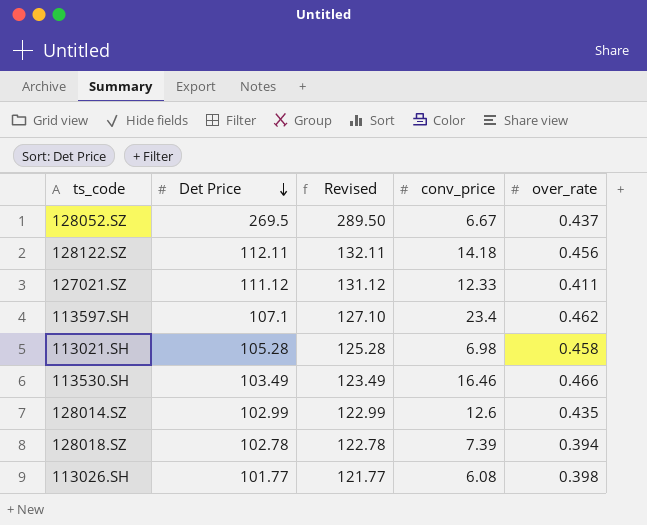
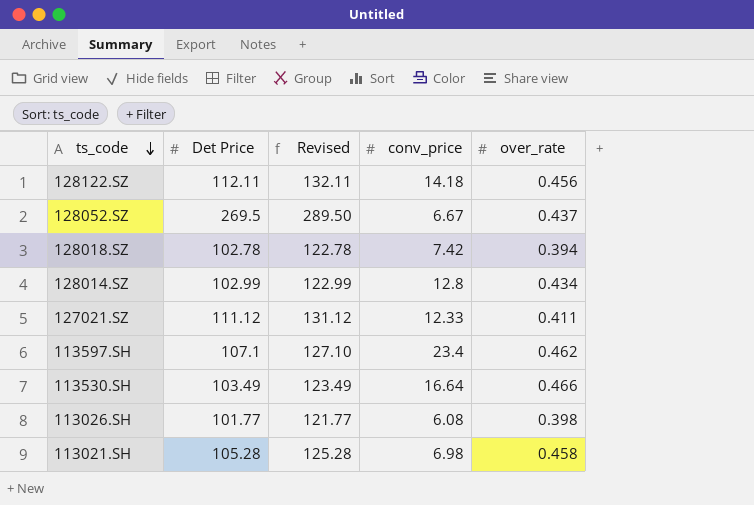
row order: Det Price descending -> ts_code descending
128018.SZ | conv_price: 7.39 -> 7.42
128014.SZ | conv_price: 12.6 -> 12.8
128014.SZ | over_rate: 0.435 -> 0.434
113530.SH | conv_price: 16.46 -> 16.64

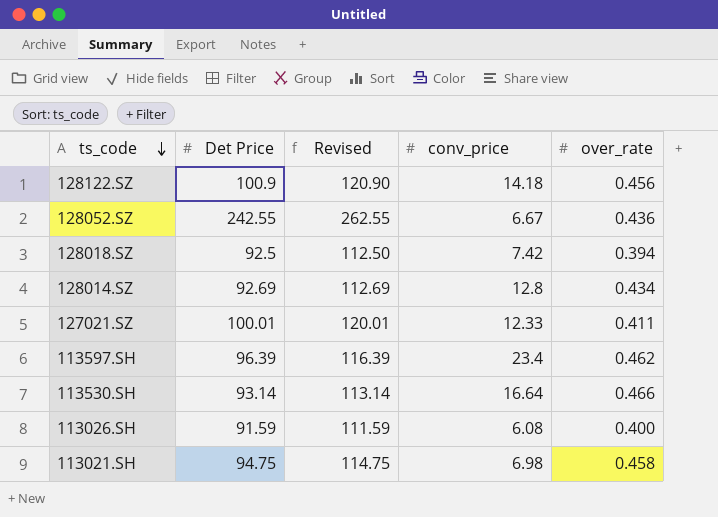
128122.SZ | Det Price: 112.11 -> 100.9
128122.SZ | Revised: 132.11 -> 120.90
128052.SZ | Det Price: 269.5 -> 242.55
128052.SZ | Revised: 289.50 -> 262.55
128052.SZ | over_rate: 0.437 -> 0.436
128018.SZ | Det Price: 102.78 -> 92.5
128018.SZ | Revised: 122.78 -> 112.50
128014.SZ | Det Price: 102.99 -> 92.69
128014.SZ | Revised: 122.99 -> 112.69
127021.SZ | Det Price: 111.12 -> 100.01
127021.SZ | Revised: 131.12 -> 120.01
113597.SH | Det Price: 107.1 -> 96.39
113597.SH | Revised: 127.10 -> 116.39
113530.SH | Det Price: 103.49 -> 93.14
113530.SH | Revised: 123.49 -> 113.14
113026.SH | Det Price: 101.77 -> 91.59
113026.SH | Revised: 121.77 -> 111.59
113026.SH | over_rate: 0.398 -> 0.400
113021.SH | Det Price: 105.28 -> 94.75
113021.SH | Revised: 125.28 -> 114.75

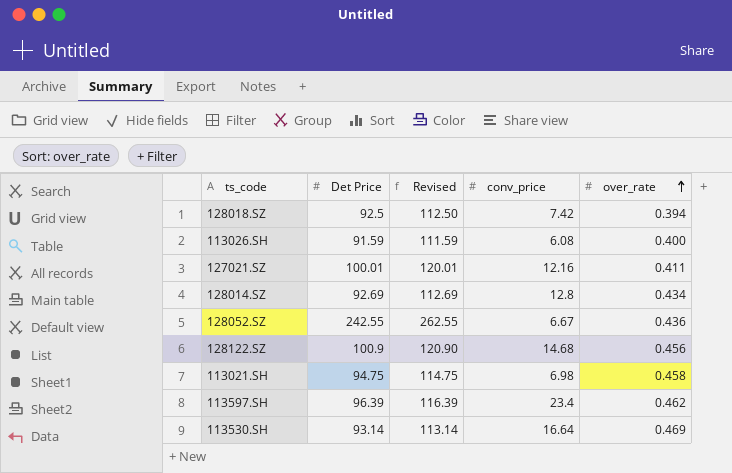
row order: ts_code descending -> over_rate ascending
127021.SZ | conv_price: 12.33 -> 12.16
128122.SZ | conv_price: 14.18 -> 14.68
113530.SH | over_rate: 0.466 -> 0.469

